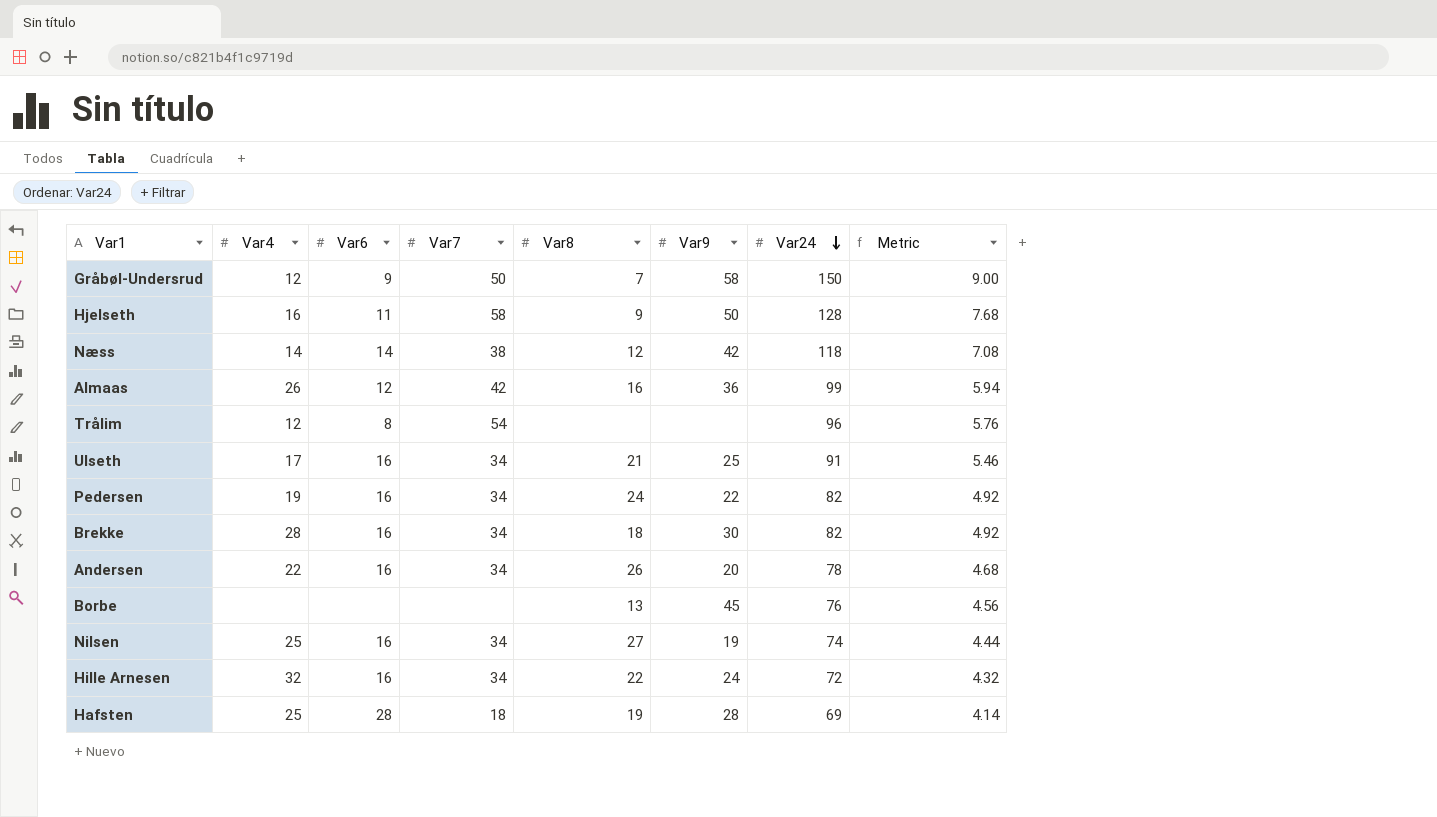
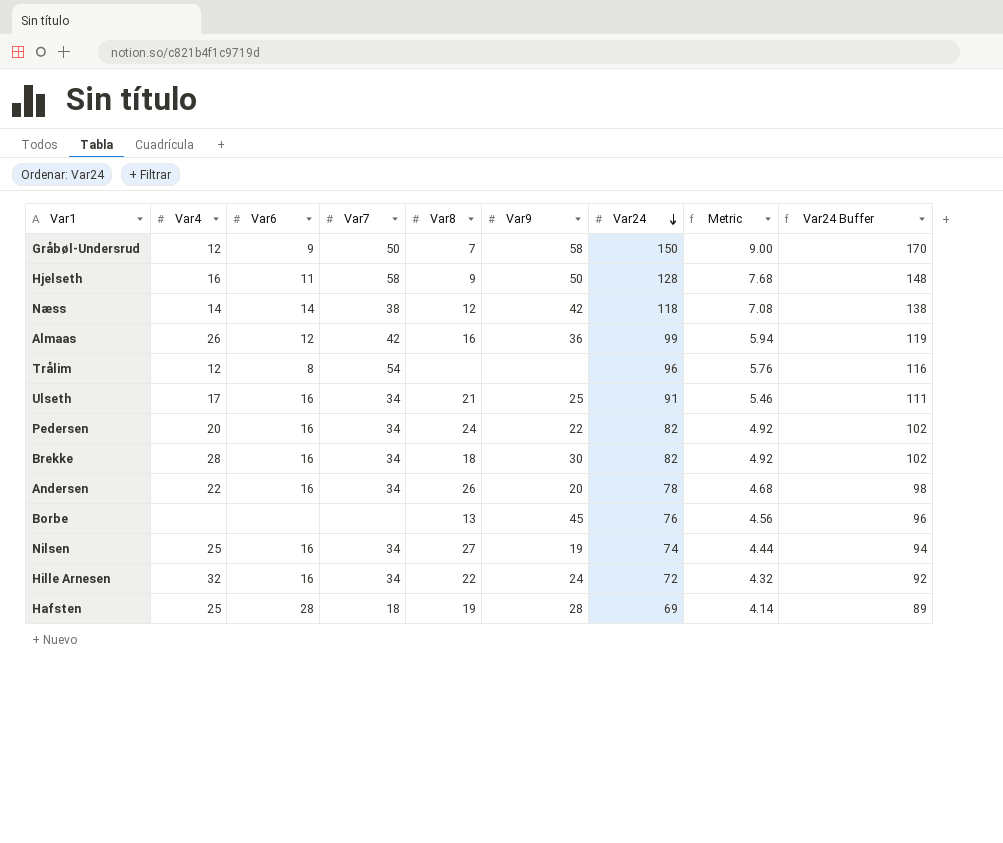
column Var24 Buffer | formula: none -> [Var24] + 20
Pedersen | Var4: 19 -> 20

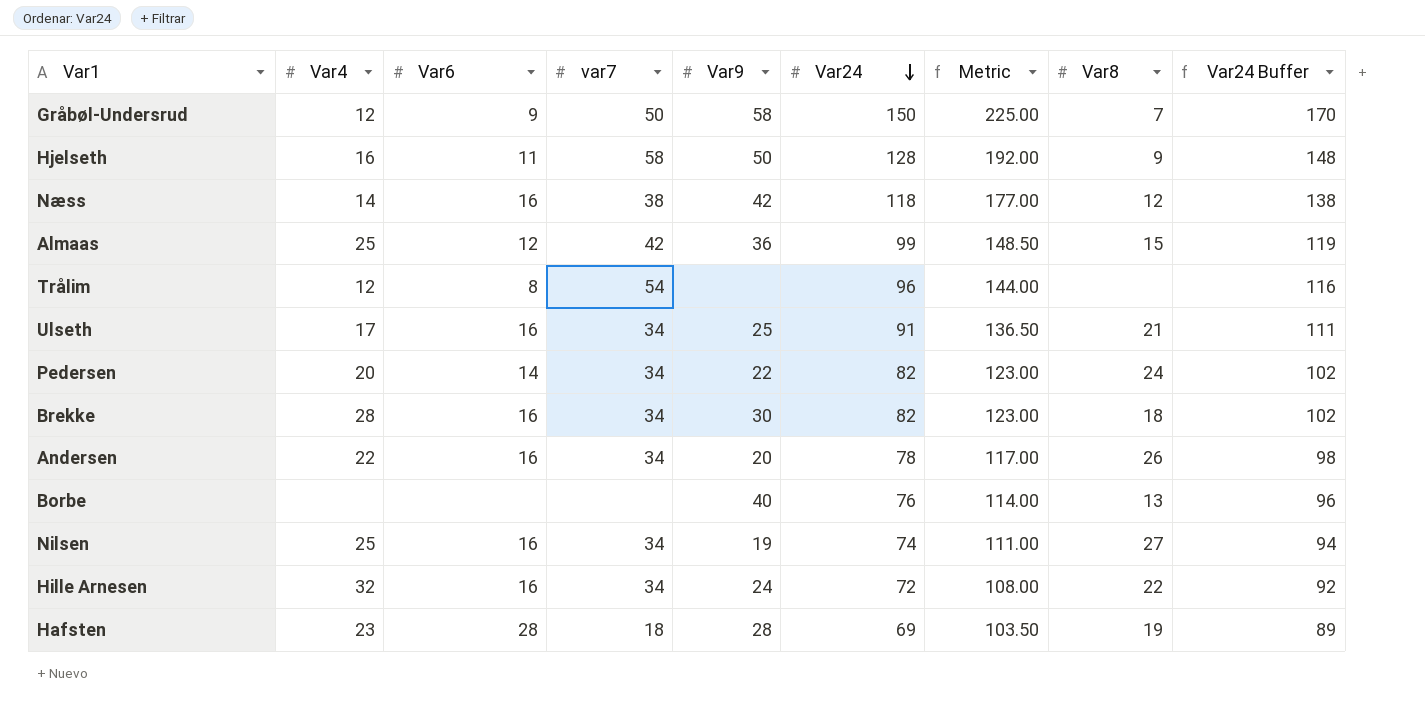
column name: Var7 -> var7
column Metric | formula: [Var24] * 0.06 -> [Var24] * 1.5
column Var8 | position: 5 -> 8
Næss | Var6: 14 -> 16
Almaas | Var4: 26 -> 25
Almaas | Var8: 16 -> 15
Pedersen | Var6: 16 -> 14
Borbe | Var9: 45 -> 40
Hafsten | Var4: 25 -> 23

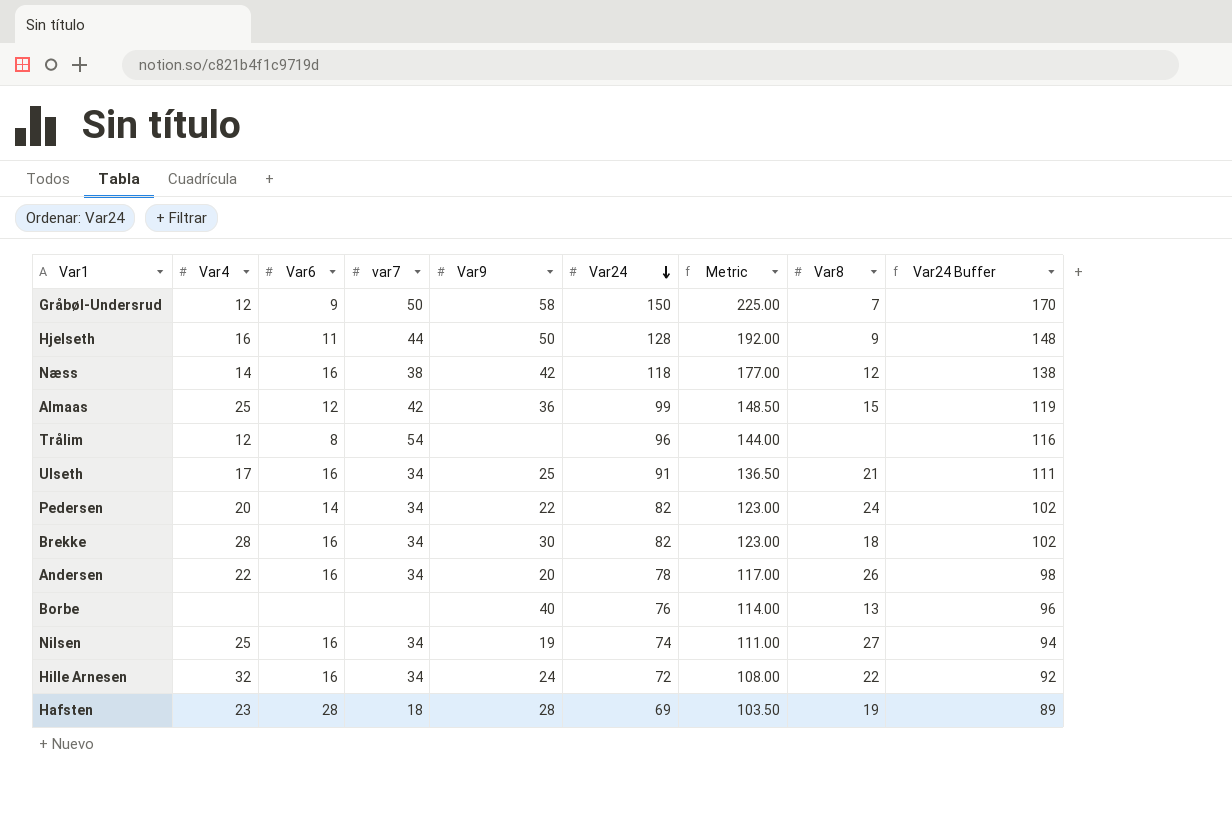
Hjelseth | var7: 58 -> 44

